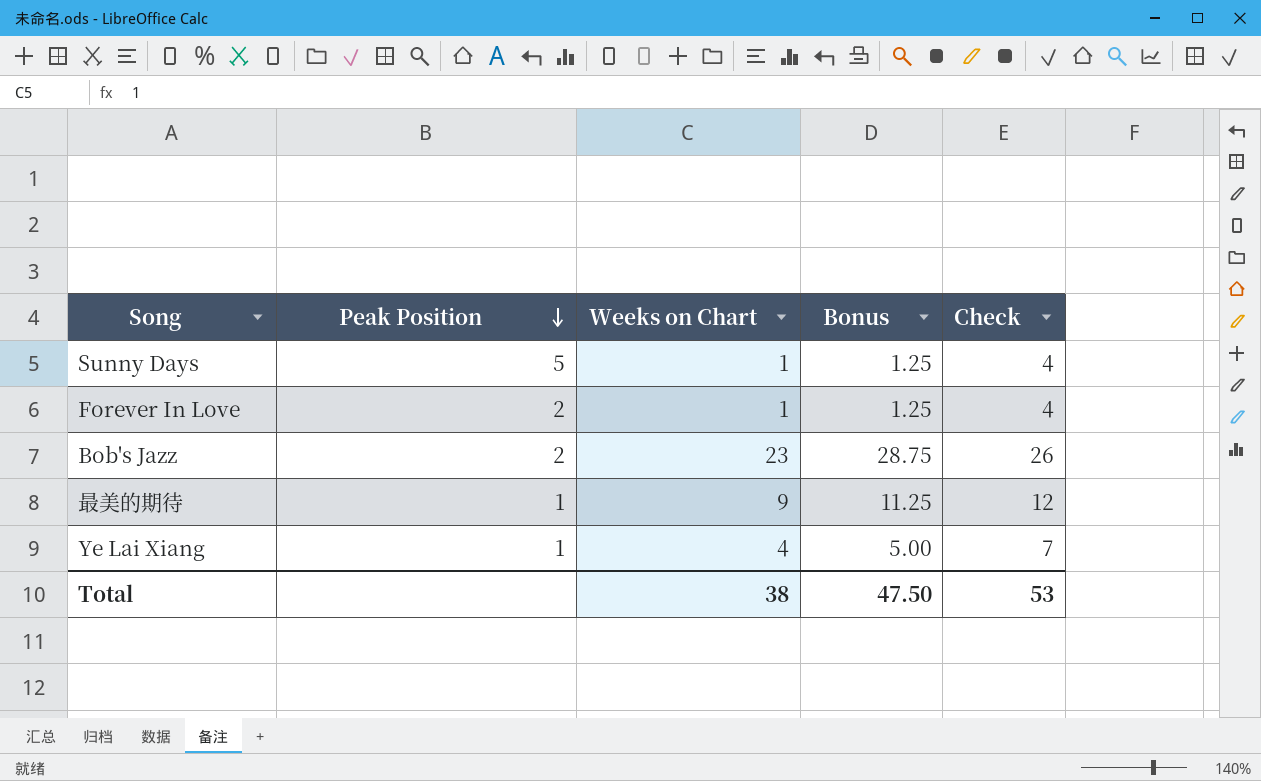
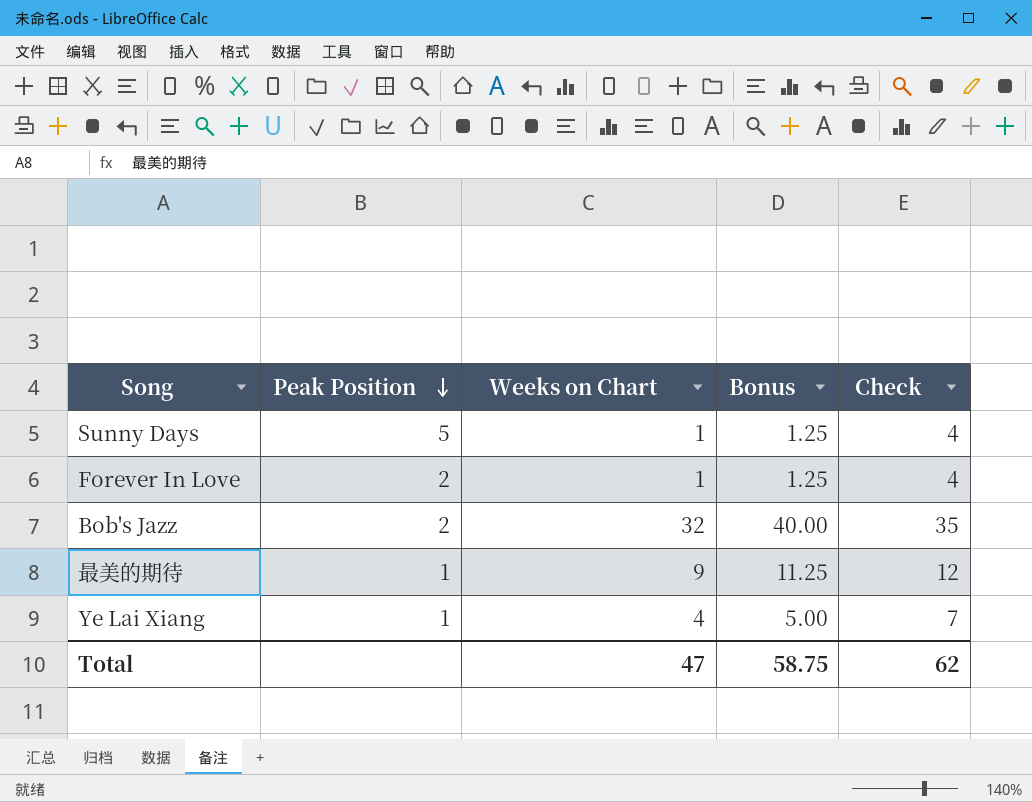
Bob's Jazz | Weeks on Chart: 23 -> 32
Bob's Jazz | Bonus: 28.75 -> 40.00
Bob's Jazz | Check: 26 -> 35
Total | Weeks on Chart: 38 -> 47
Total | Bonus: 47.50 -> 58.75
Total | Check: 53 -> 62

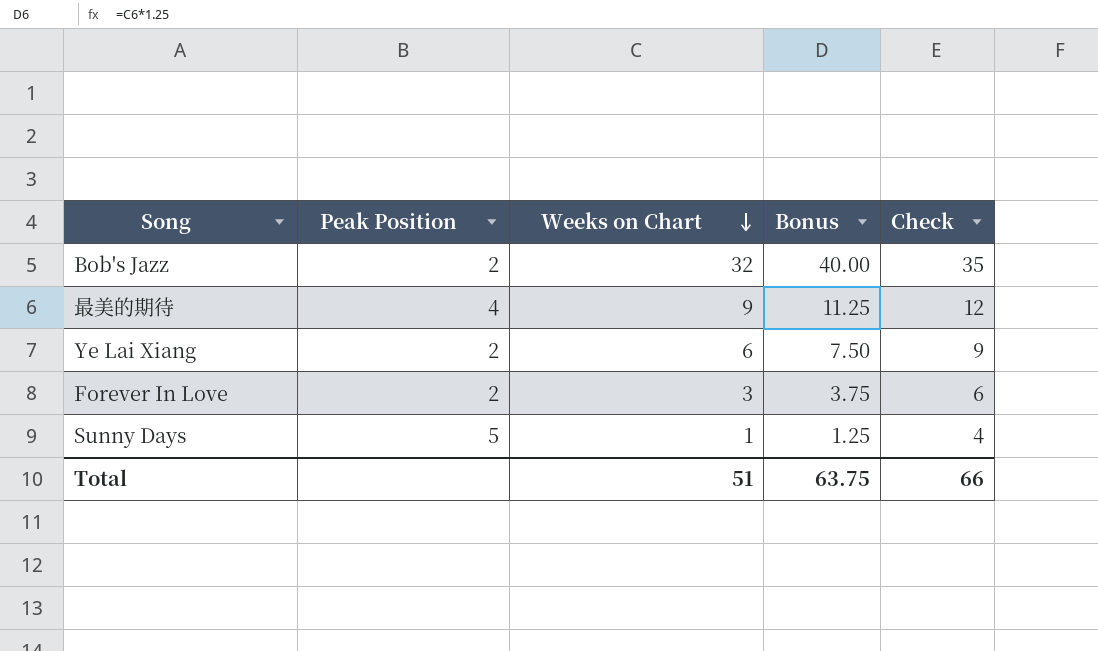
row order: Peak Position descending -> Weeks on Chart descending
最美的期待 | Peak Position: 1 -> 4
Ye Lai Xiang | Peak Position: 1 -> 2
Ye Lai Xiang | Weeks on Chart: 4 -> 6
Ye Lai Xiang | Bonus: 5.00 -> 7.50
Ye Lai Xiang | Check: 7 -> 9
Forever In Love | Weeks on Chart: 1 -> 3
Forever In Love | Bonus: 1.25 -> 3.75
Forever In Love | Check: 4 -> 6
Total | Weeks on Chart: 47 -> 51
Total | Bonus: 58.75 -> 63.75
Total | Check: 62 -> 66

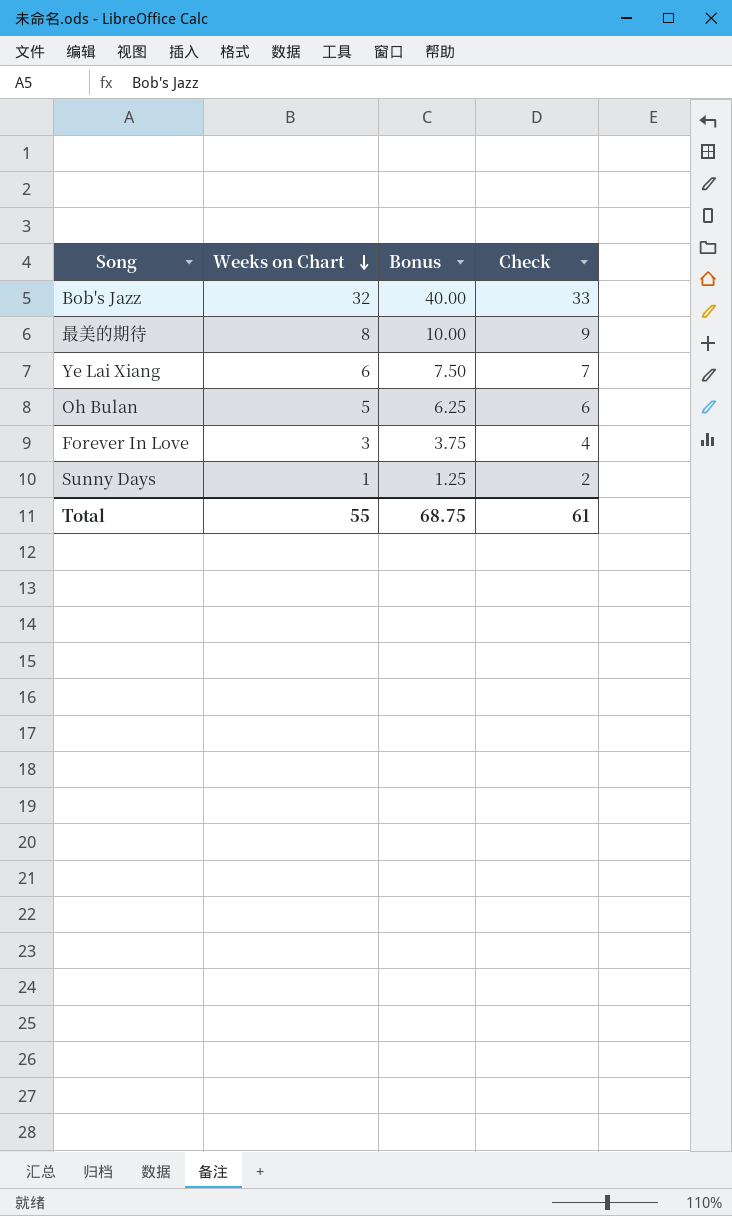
column Peak Position | position: 2 -> none
column Check | formula: [Weeks on Chart] + 3 -> [Weeks on Chart] + 1
最美的期待 | Weeks on Chart: 9 -> 8
最美的期待 | Bonus: 11.25 -> 10.00
row Oh Bulan: none -> 5 | 6.25 | 6
Total | Weeks on Chart: 51 -> 55
Total | Bonus: 63.75 -> 68.75
Total | Check: 66 -> 61

